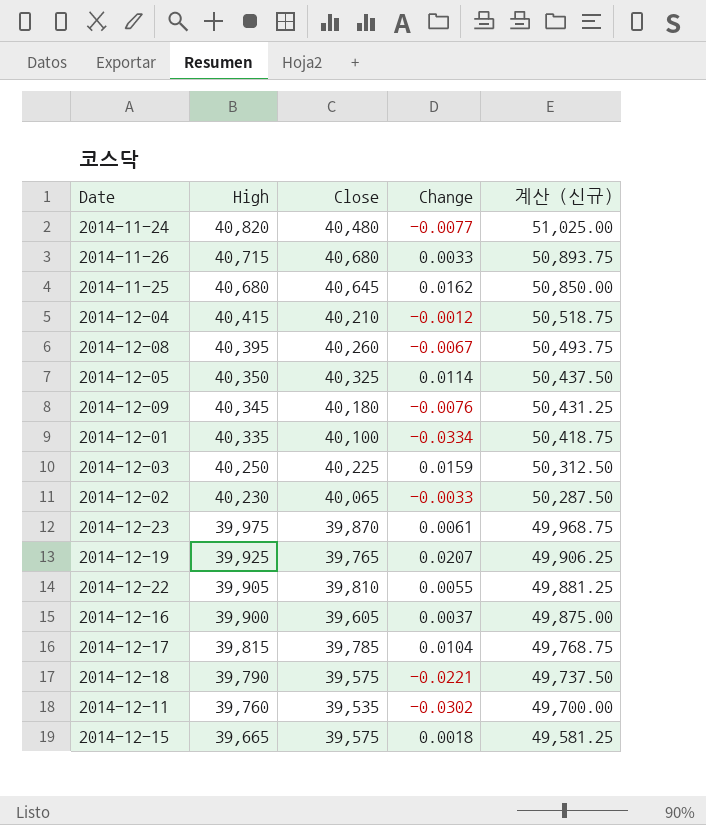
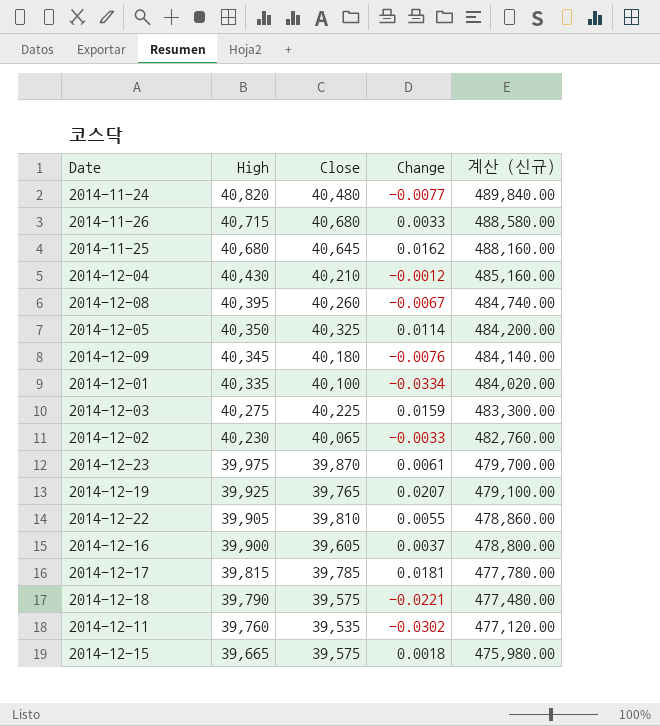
column 계산 (신규) | formula: [High] * 1.25 -> [High] * 12
2014-12-04 | High: 40,415 -> 40,430
2014-12-03 | High: 40,250 -> 40,275
2014-12-17 | Change: 0.0104 -> 0.0181

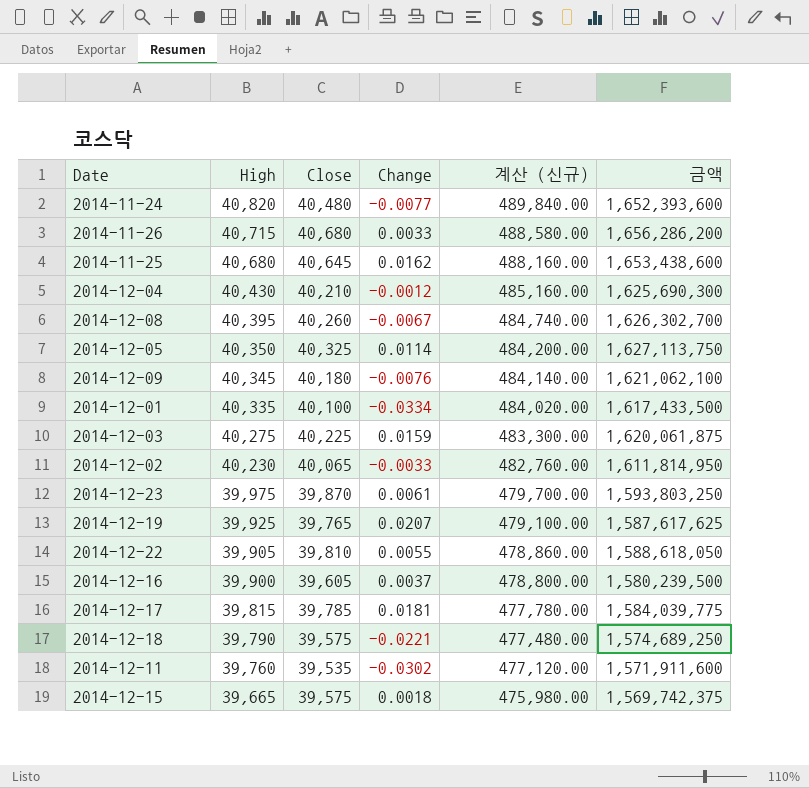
column 금액 | formula: none -> [High] * [Close]

